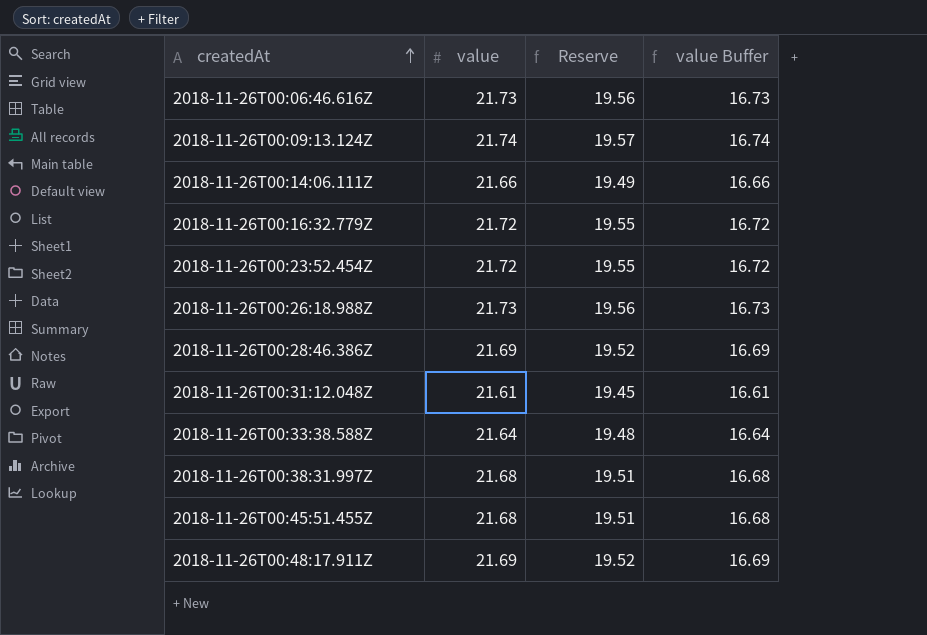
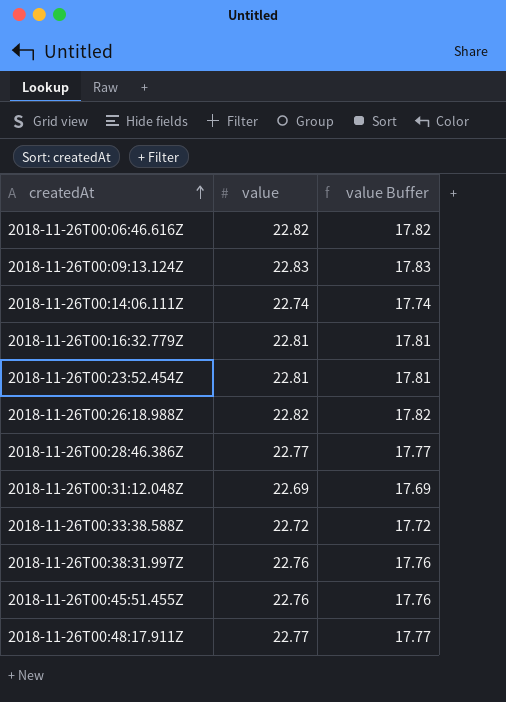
column Reserve | formula: [value] * 0.9 -> none
2018-11-26T00:06:46.616Z | value: 21.73 -> 22.82
2018-11-26T00:06:46.616Z | value Buffer: 16.73 -> 17.82
2018-11-26T00:09:13.124Z | value: 21.74 -> 22.83
2018-11-26T00:09:13.124Z | value Buffer: 16.74 -> 17.83
2018-11-26T00:14:06.111Z | value: 21.66 -> 22.74
2018-11-26T00:14:06.111Z | value Buffer: 16.66 -> 17.74
2018-11-26T00:16:32.779Z | value: 21.72 -> 22.81
2018-11-26T00:16:32.779Z | value Buffer: 16.72 -> 17.81
2018-11-26T00:23:52.454Z | value: 21.72 -> 22.81
2018-11-26T00:23:52.454Z | value Buffer: 16.72 -> 17.81
2018-11-26T00:26:18.988Z | value: 21.73 -> 22.82
2018-11-26T00:26:18.988Z | value Buffer: 16.73 -> 17.82
2018-11-26T00:28:46.386Z | value: 21.69 -> 22.77
2018-11-26T00:28:46.386Z | value Buffer: 16.69 -> 17.77
2018-11-26T00:31:12.048Z | value: 21.61 -> 22.69
2018-11-26T00:31:12.048Z | value Buffer: 16.61 -> 17.69
2018-11-26T00:33:38.588Z | value: 21.64 -> 22.72
2018-11-26T00:33:38.588Z | value Buffer: 16.64 -> 17.72
2018-11-26T00:38:31.997Z | value: 21.68 -> 22.76
2018-11-26T00:38:31.997Z | value Buffer: 16.68 -> 17.76
2018-11-26T00:45:51.455Z | value: 21.68 -> 22.76
2018-11-26T00:45:51.455Z | value Buffer: 16.68 -> 17.76
2018-11-26T00:48:17.911Z | value: 21.69 -> 22.77
2018-11-26T00:48:17.911Z | value Buffer: 16.69 -> 17.77

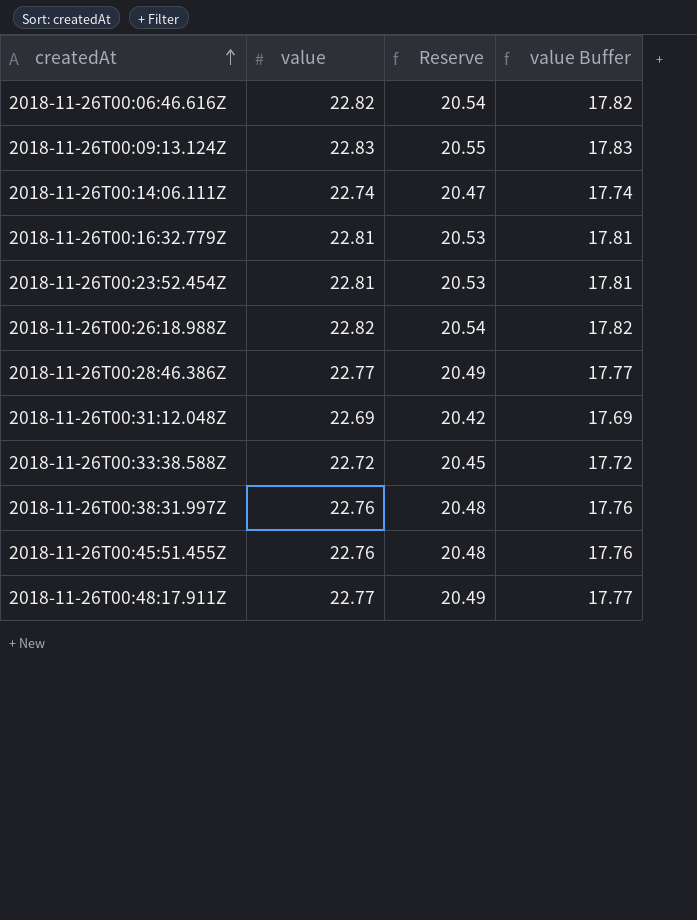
column Reserve | formula: none -> [value] * 0.9

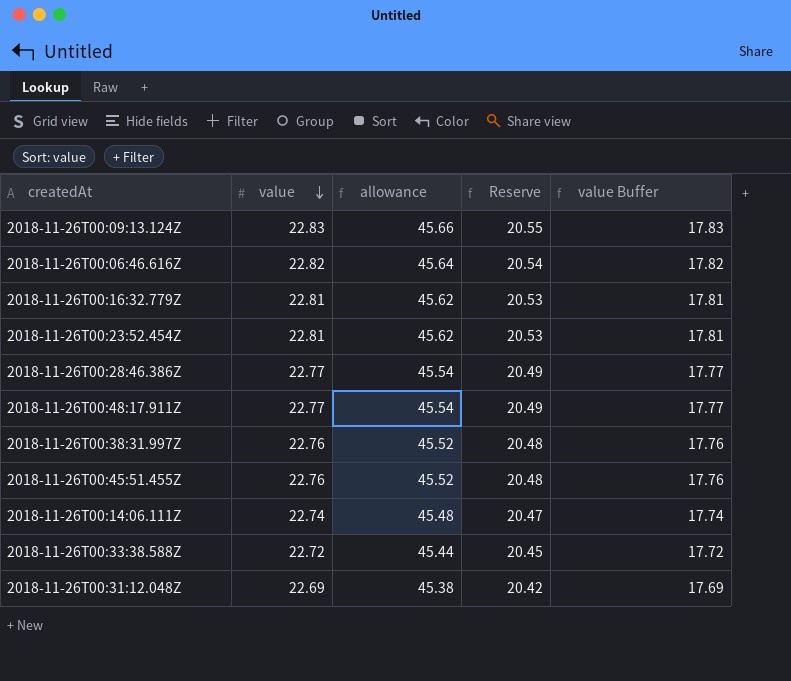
row order: createdAt ascending -> value descending
column allowance | formula: none -> [value] * 2
row 2018-11-26T00:26:18.988Z: 22.82 | 20.54 | 17.82 -> none

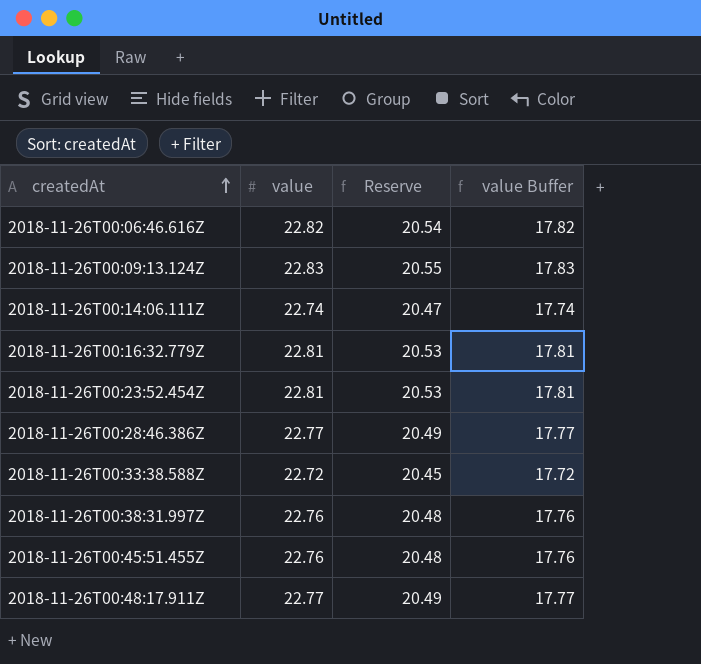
row order: value descending -> createdAt ascending
column allowance | formula: [value] * 2 -> none
row 2018-11-26T00:31:12.048Z: 22.69 | 45.38 | 20.42 | 17.69 -> none

